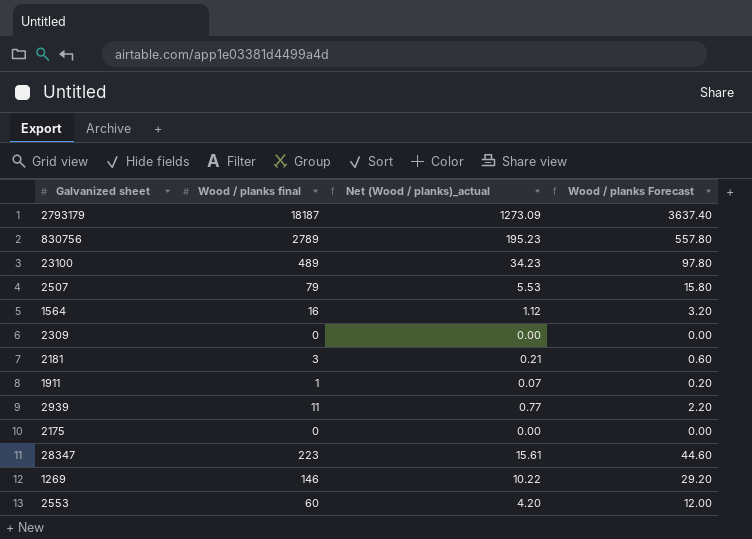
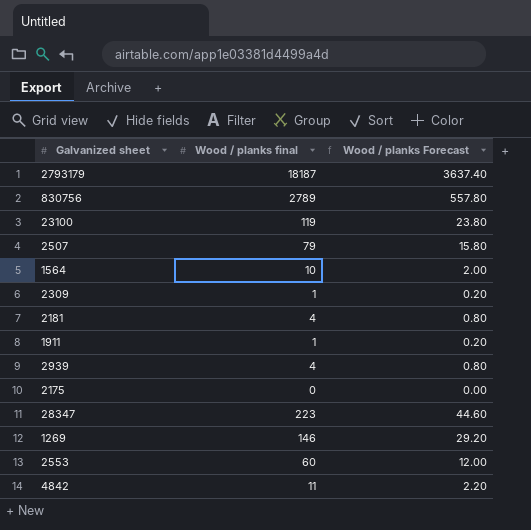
column Net (Wood / planks)_actual | formula: [Wood / planks final] * 0.07 -> none
23100 | Wood / planks final: 489 -> 119
23100 | Wood / planks Forecast: 97.80 -> 23.80
1564 | Wood / planks final: 16 -> 10
1564 | Wood / planks Forecast: 3.20 -> 2.00
2309 | Wood / planks final: 0 -> 1
2309 | Wood / planks Forecast: 0.00 -> 0.20
2181 | Wood / planks final: 3 -> 4
2181 | Wood / planks Forecast: 0.60 -> 0.80
2939 | Wood / planks final: 11 -> 4
2939 | Wood / planks Forecast: 2.20 -> 0.80
row 4842: none -> 11 | 2.20

